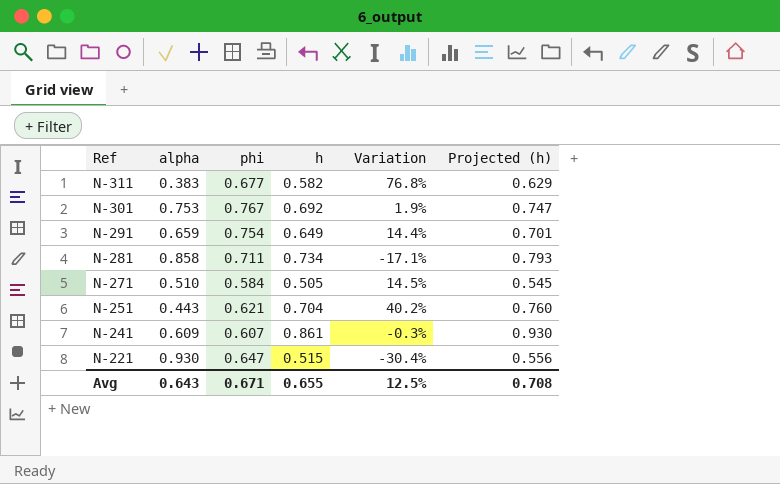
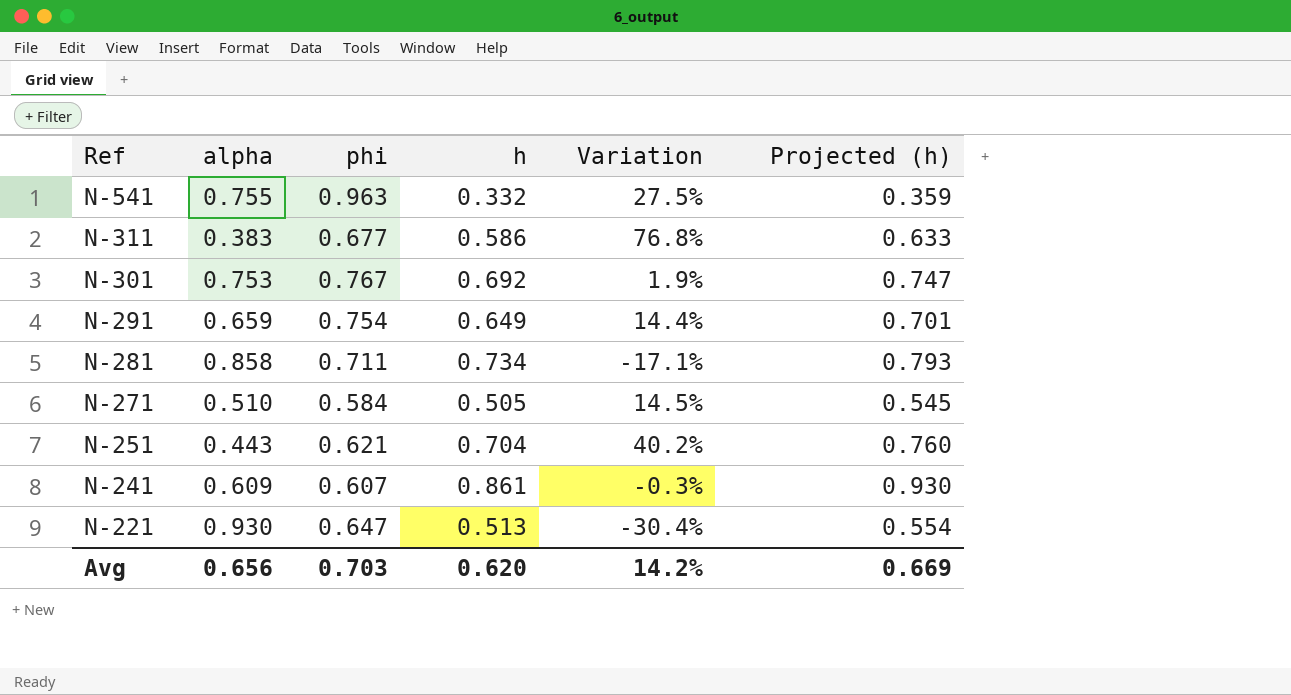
row N-541: none -> 0.755 | 0.963 | 0.332 | 27.5% | 0.359
N-311 | h: 0.582 -> 0.586
N-311 | Projected (h): 0.629 -> 0.633
N-221 | h: 0.515 -> 0.513
N-221 | Projected (h): 0.556 -> 0.554
Avg | alpha: 0.643 -> 0.656
Avg | phi: 0.671 -> 0.703
Avg | h: 0.655 -> 0.620
Avg | Variation: 12.5% -> 14.2%
Avg | Projected (h): 0.708 -> 0.669

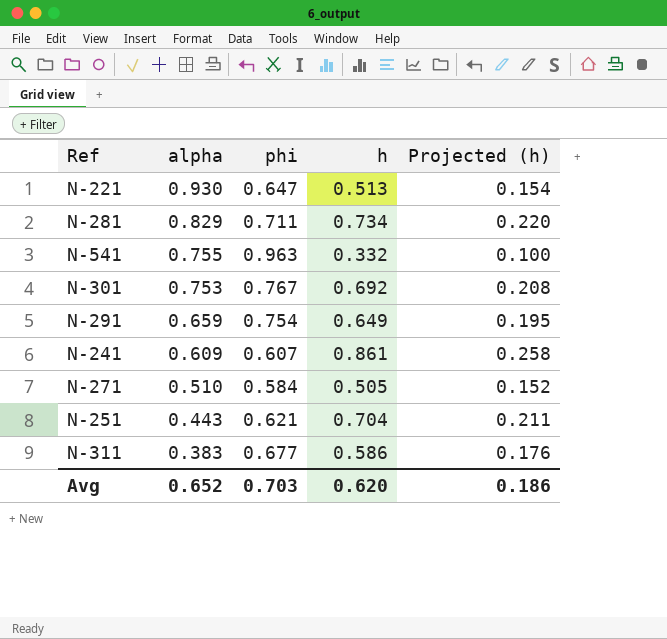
row order: Ref descending -> alpha descending
column Variation | formula: ([phi] - [alpha]) / [alpha] -> none
column Projected (h) | formula: [h] * 1.08 -> [h] * 0.3
N-281 | alpha: 0.858 -> 0.829
Avg | alpha: 0.656 -> 0.652
Avg | Projected (h): 0.669 -> 0.186

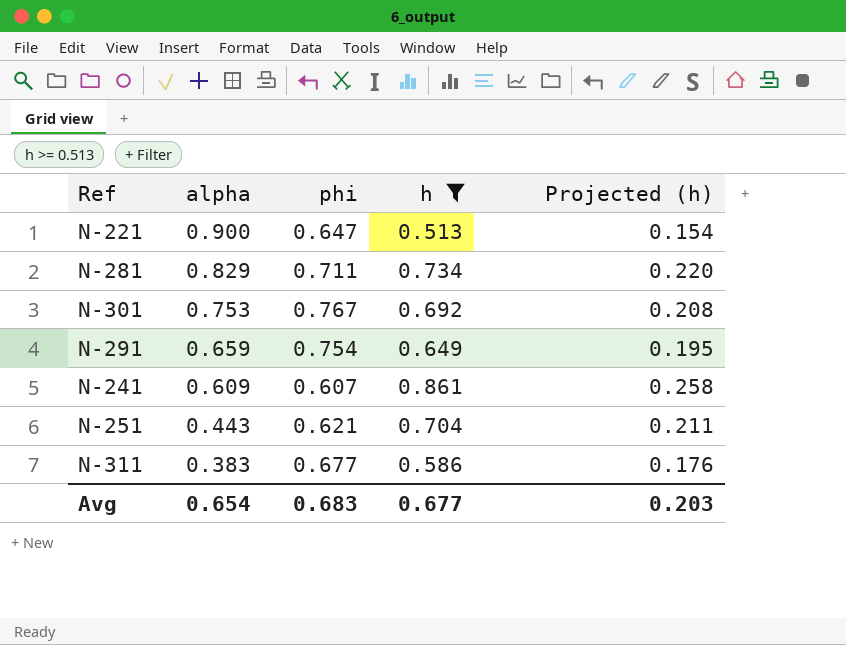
filter: none -> h >= 0.513
N-221 | alpha: 0.930 -> 0.900
Avg | alpha: 0.652 -> 0.654
Avg | phi: 0.703 -> 0.683
Avg | h: 0.620 -> 0.677
Avg | Projected (h): 0.186 -> 0.203

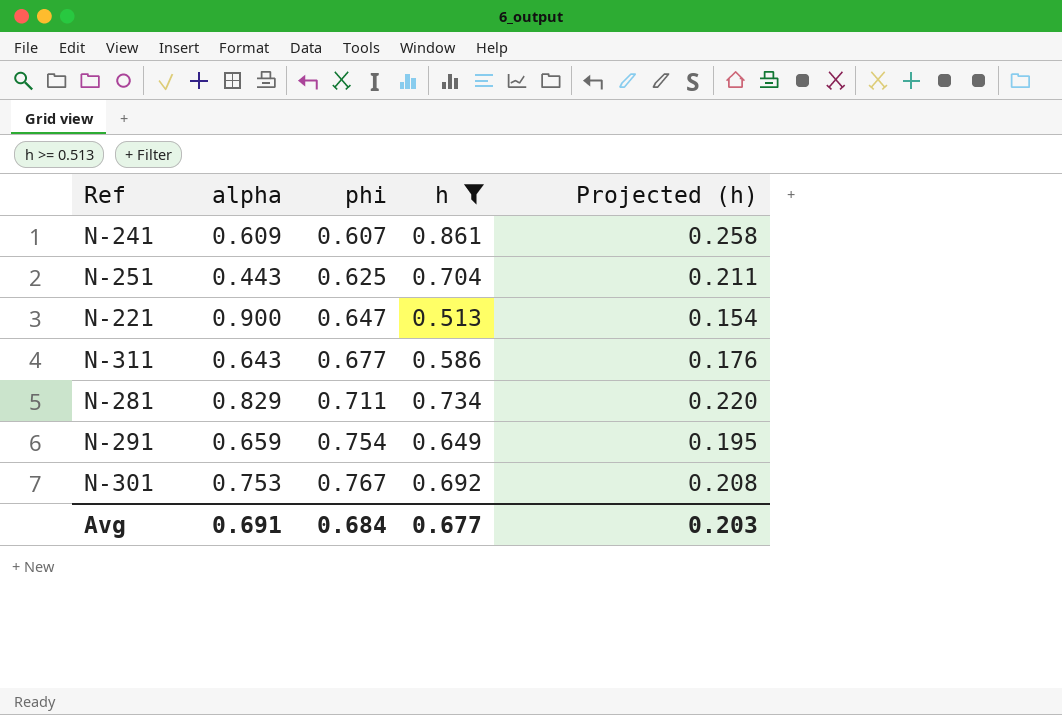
row order: alpha descending -> phi ascending
N-251 | phi: 0.621 -> 0.625
N-311 | alpha: 0.383 -> 0.643
Avg | alpha: 0.654 -> 0.691
Avg | phi: 0.683 -> 0.684

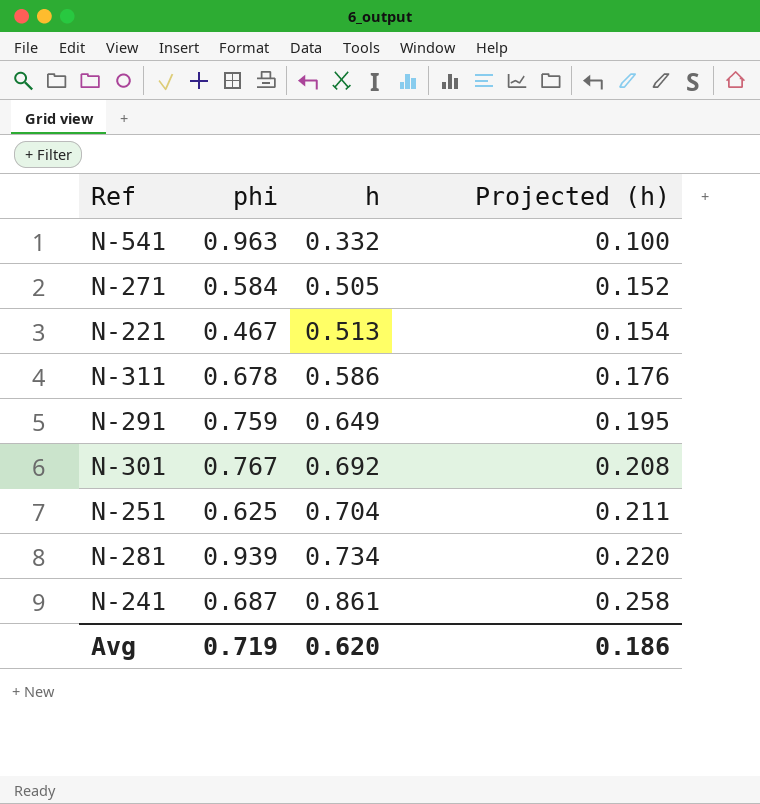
filter: h >= 0.513 -> none
row order: phi ascending -> h ascending
column alpha | position: 2 -> none
N-221 | phi: 0.647 -> 0.467
N-311 | phi: 0.677 -> 0.678
N-291 | phi: 0.754 -> 0.759
N-281 | phi: 0.711 -> 0.939
N-241 | phi: 0.607 -> 0.687
Avg | phi: 0.684 -> 0.719
Avg | h: 0.677 -> 0.620
Avg | Projected (h): 0.203 -> 0.186

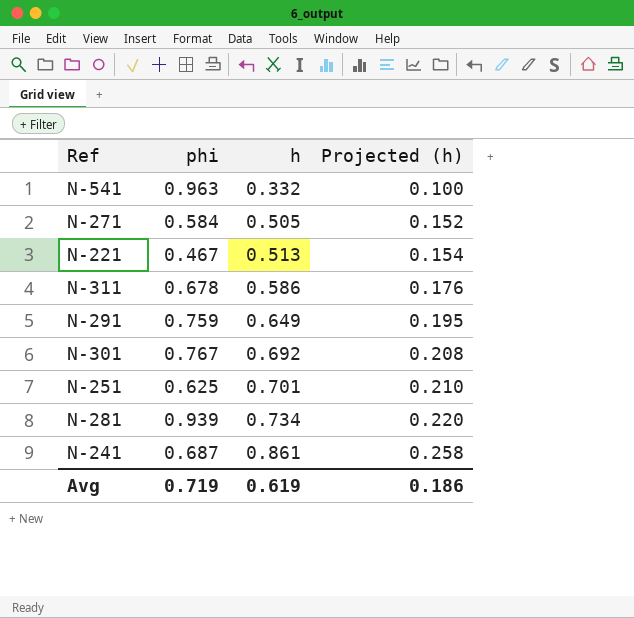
N-251 | h: 0.704 -> 0.701
N-251 | Projected (h): 0.211 -> 0.210
Avg | h: 0.620 -> 0.619

